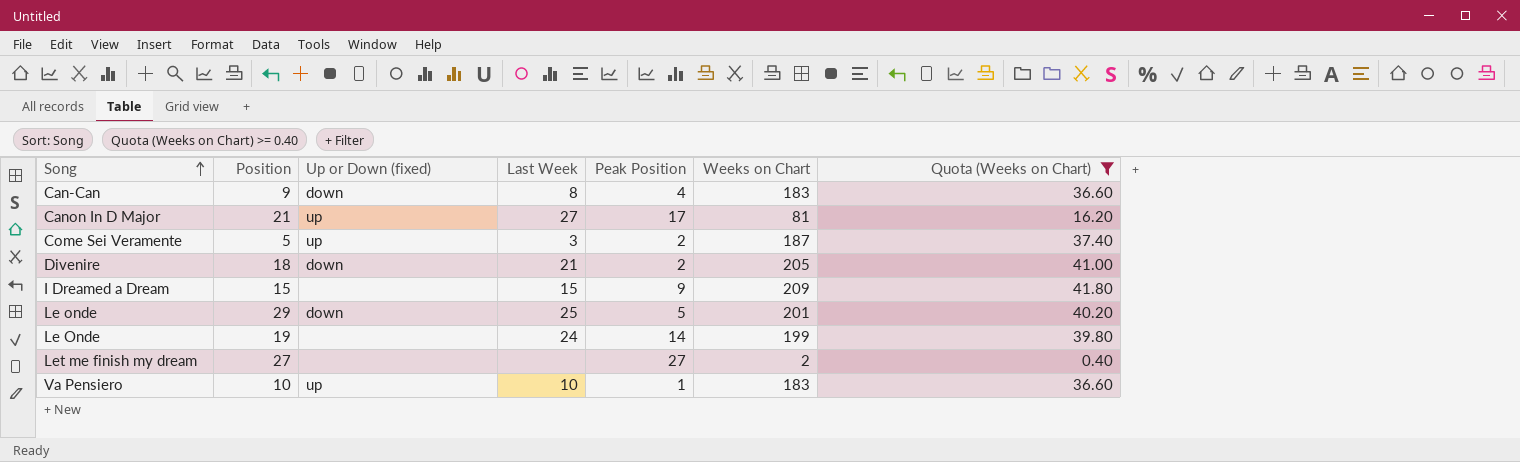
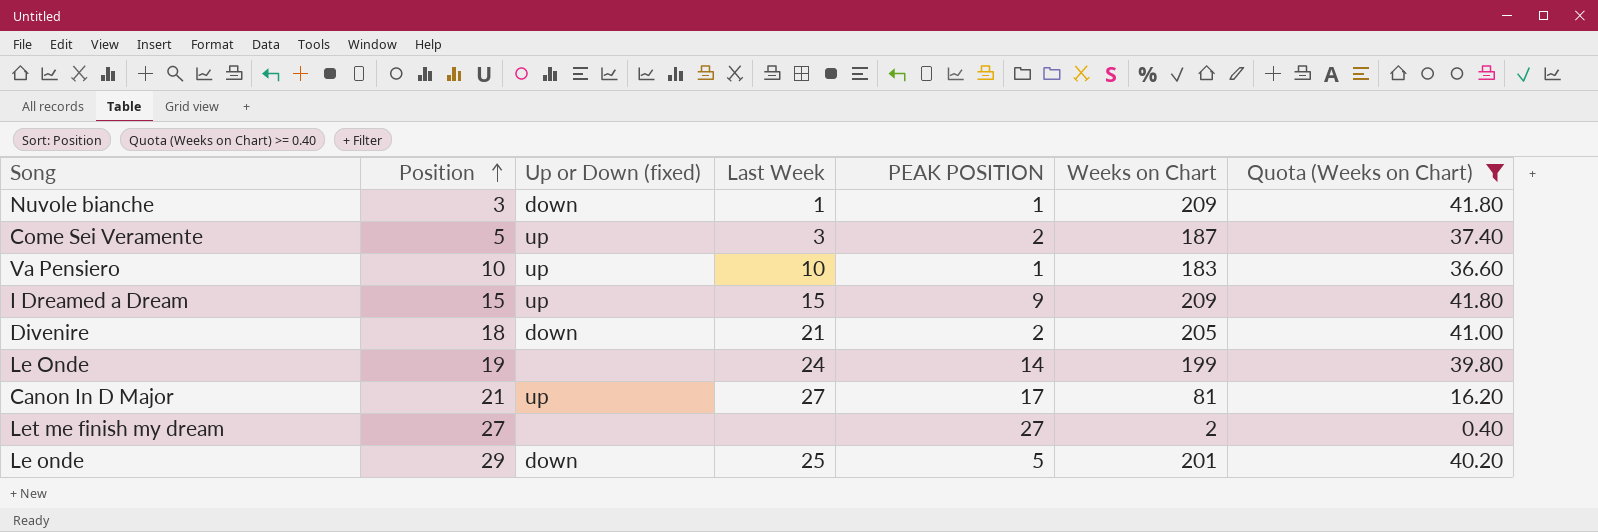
row order: Song ascending -> Position ascending
column name: Peak Position -> PEAK POSITION
row Can-Can: 9 | down | 8 | 4 | 183 | 36.60 -> none
row Nuvole bianche: none -> 3 | down | 1 | 1 | 209 | 41.80
I Dreamed a Dream | Up or Down (fixed): none -> up

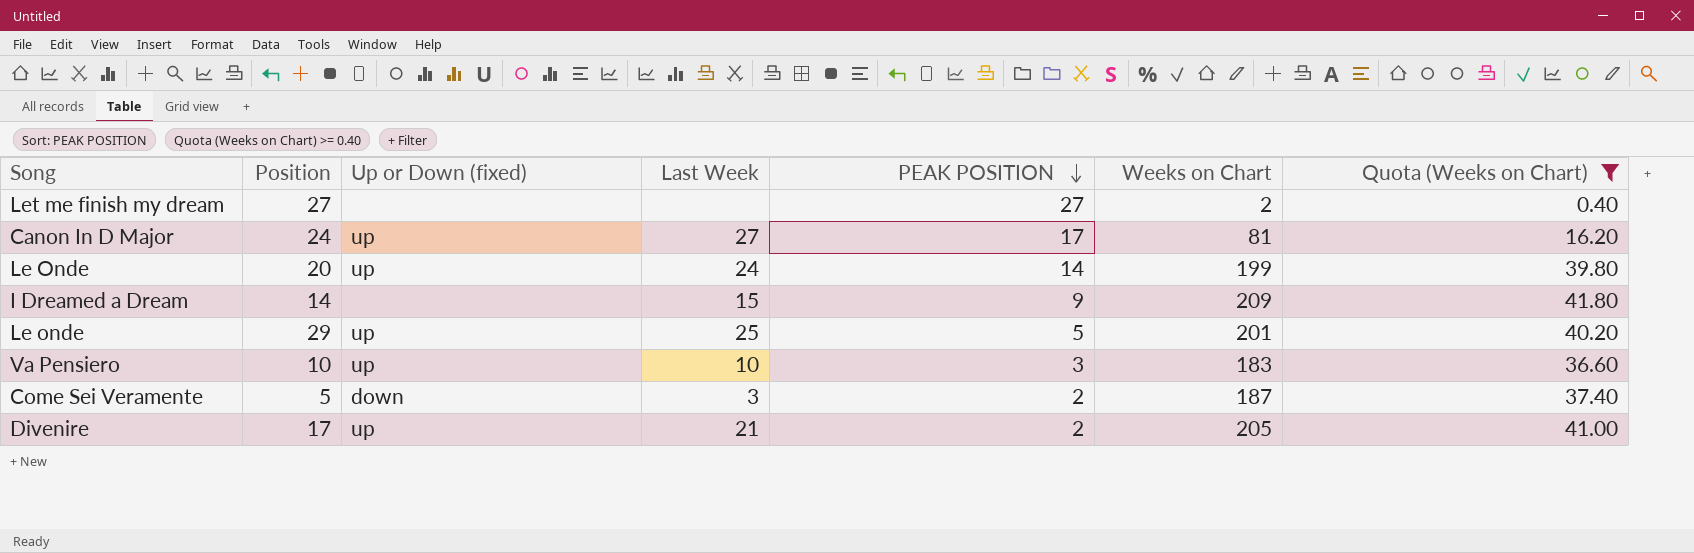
row order: Position ascending -> PEAK POSITION descending
row Nuvole bianche: 3 | down | 1 | 1 | 209 | 41.80 -> none
Canon In D Major | Position: 21 -> 24
Le Onde | Position: 19 -> 20
Le Onde | Up or Down (fixed): none -> up
I Dreamed a Dream | Position: 15 -> 14
I Dreamed a Dream | Up or Down (fixed): up -> none
Le onde | Up or Down (fixed): down -> up
Va Pensiero | PEAK POSITION: 1 -> 3
Come Sei Veramente | Up or Down (fixed): up -> down
Divenire | Position: 18 -> 17
Divenire | Up or Down (fixed): down -> up

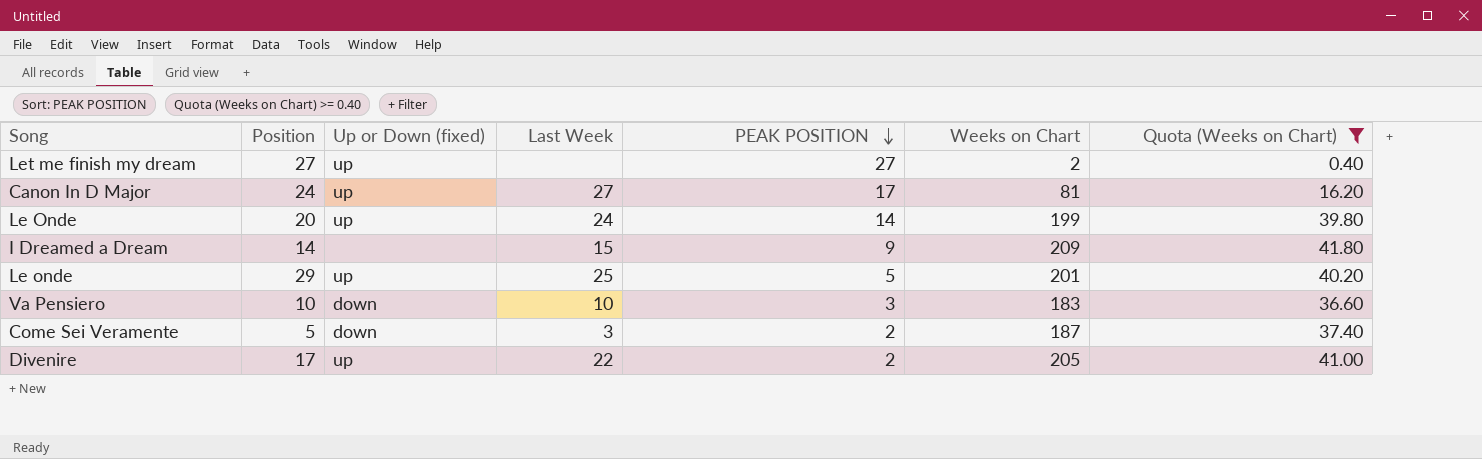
Let me finish my dream | Up or Down (fixed): none -> up
Va Pensiero | Up or Down (fixed): up -> down
Divenire | Last Week: 21 -> 22

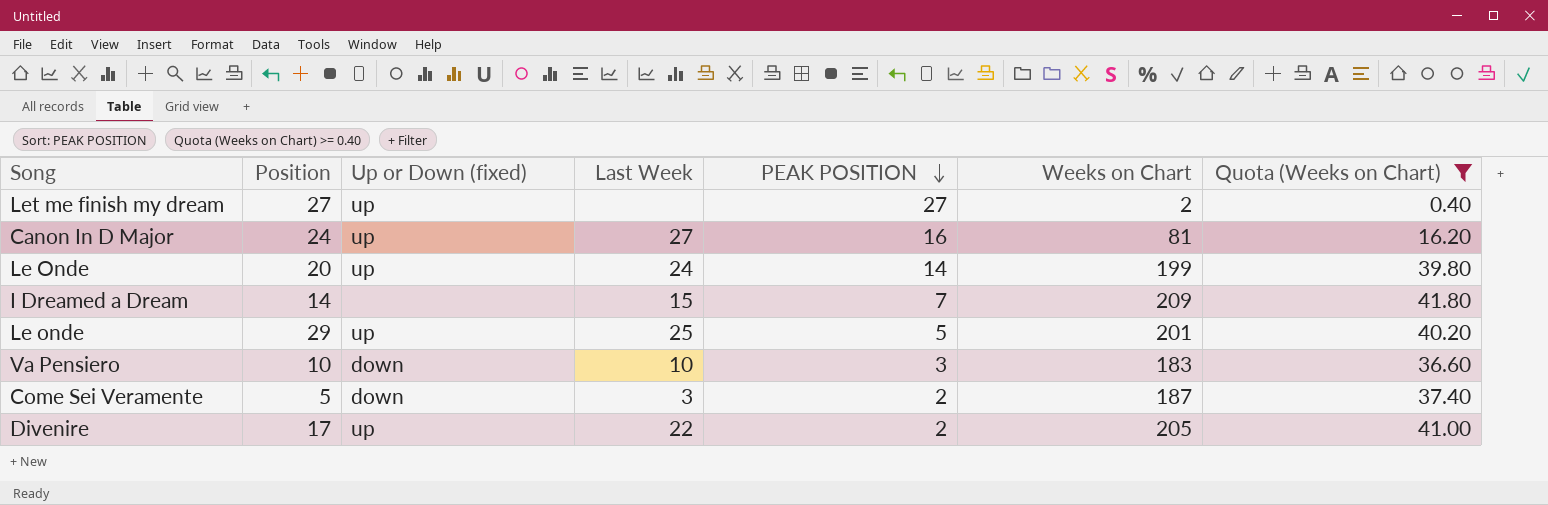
Canon In D Major | PEAK POSITION: 17 -> 16
I Dreamed a Dream | PEAK POSITION: 9 -> 7

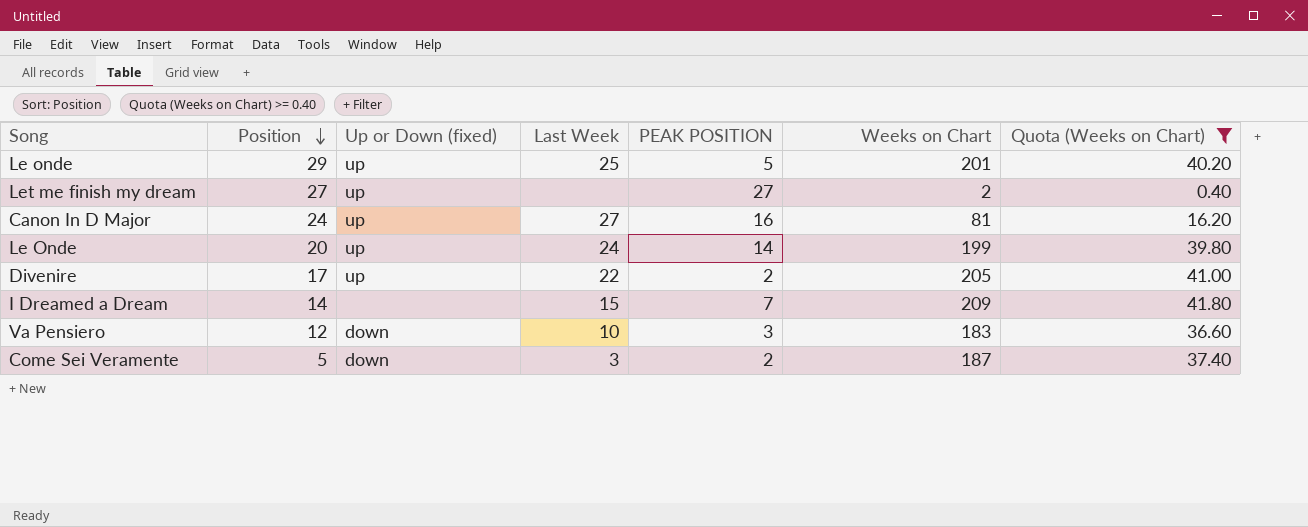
row order: PEAK POSITION descending -> Position descending
Va Pensiero | Position: 10 -> 12

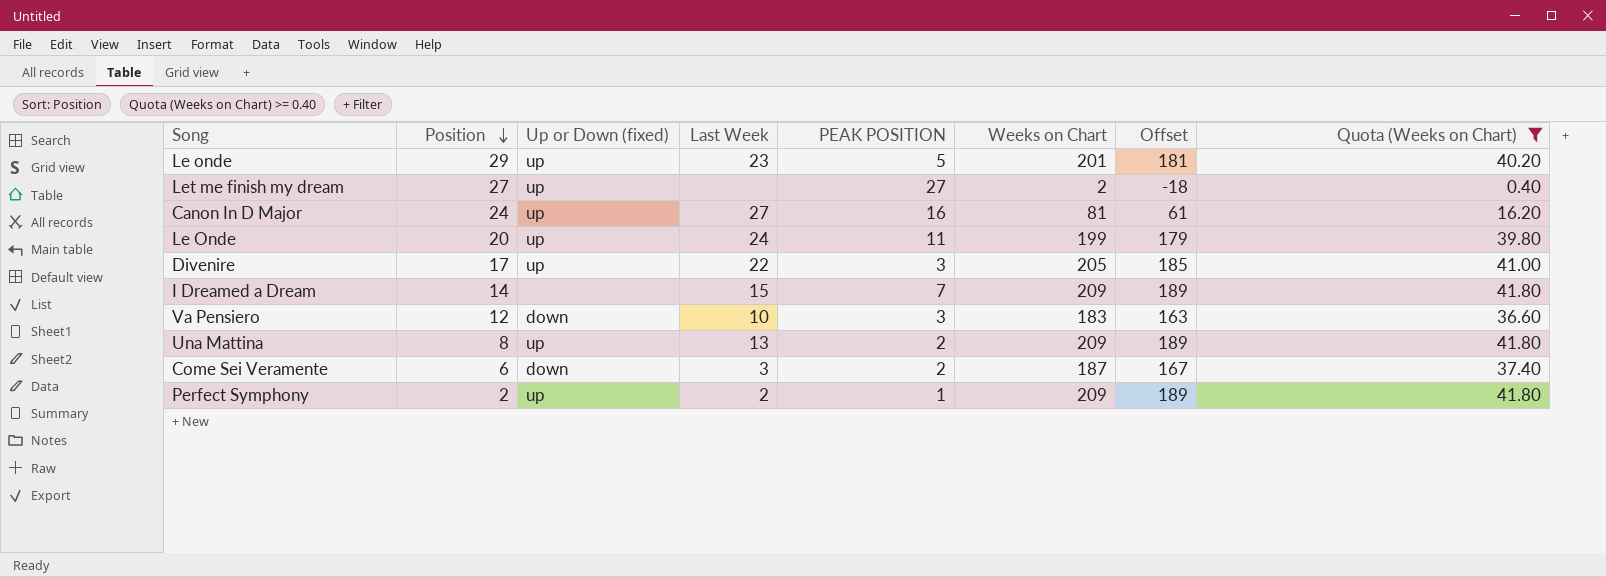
column Offset | formula: none -> [Weeks on Chart] - 20
Le onde | Last Week: 25 -> 23
Le Onde | PEAK POSITION: 14 -> 11
Divenire | PEAK POSITION: 2 -> 3
row Una Mattina: none -> 8 | up | 13 | 2 | 209 | 189 | 41.80
Come Sei Veramente | Position: 5 -> 6
row Perfect Symphony: none -> 2 | up | 2 | 1 | 209 | 189 | 41.80

